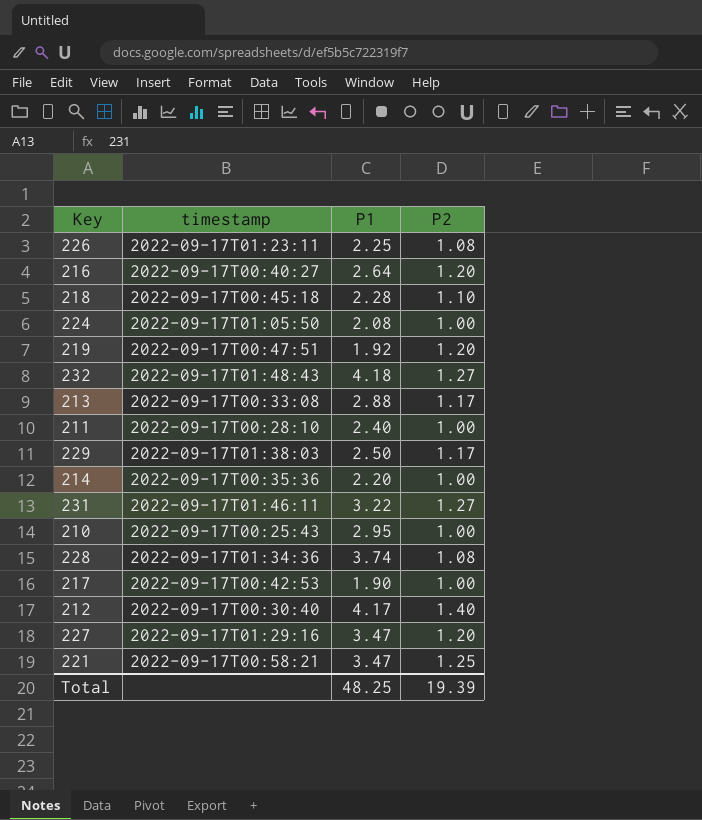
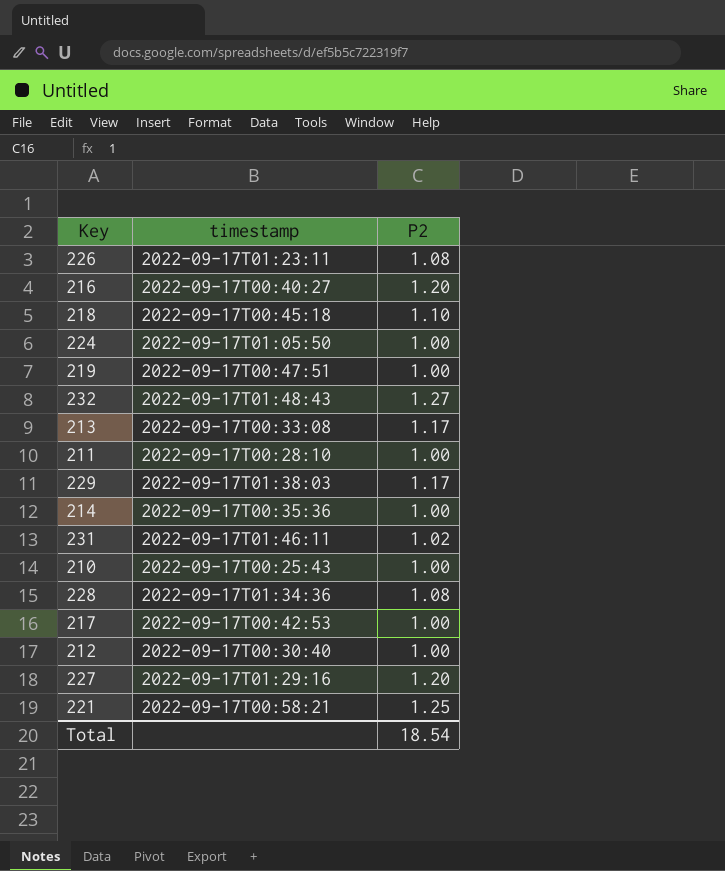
column P1 | position: 3 -> none
219 | P2: 1.20 -> 1.00
231 | P2: 1.27 -> 1.02
212 | P2: 1.40 -> 1.00
Total | P2: 19.39 -> 18.54

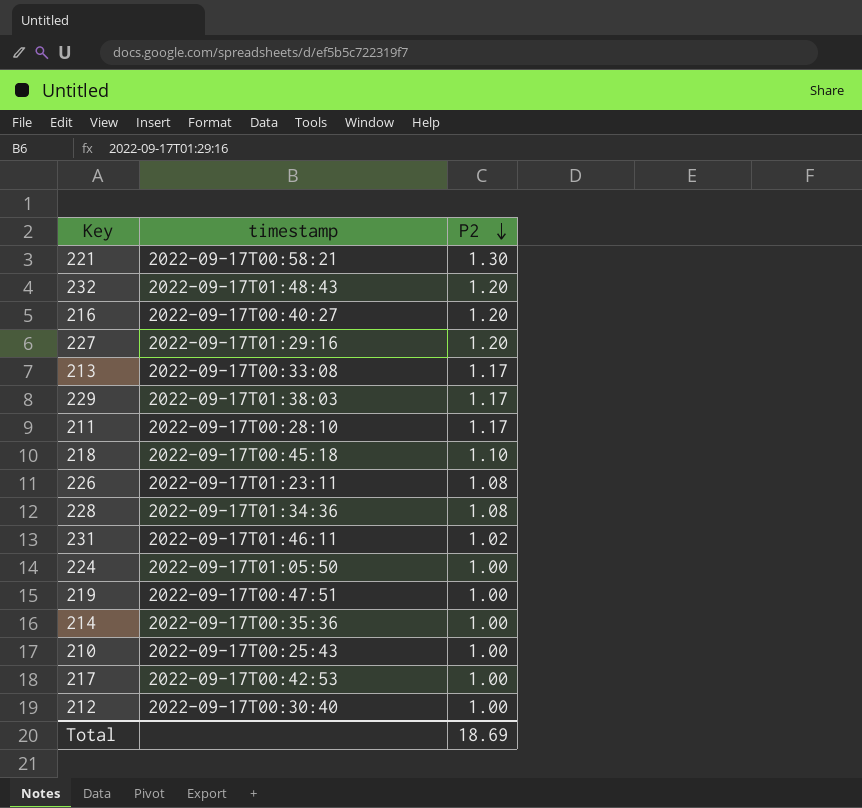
row order: none -> P2 descending
221 | P2: 1.25 -> 1.30
232 | P2: 1.27 -> 1.20
211 | P2: 1.00 -> 1.17
Total | P2: 18.54 -> 18.69

